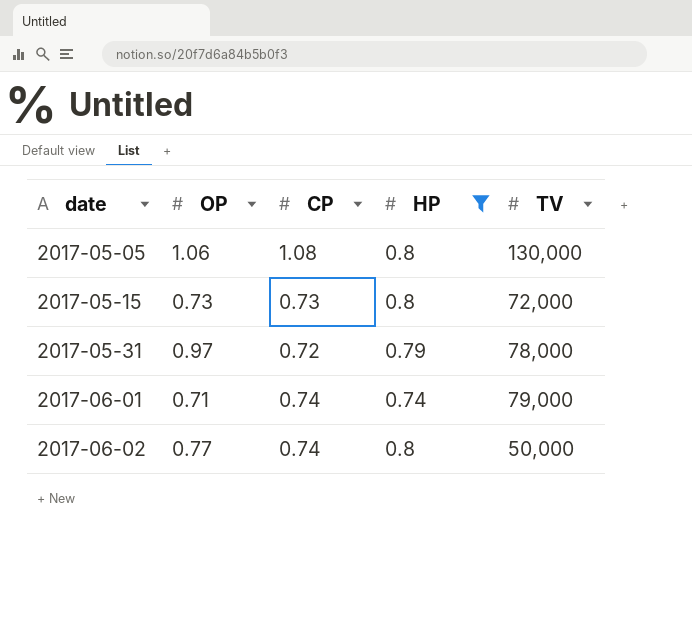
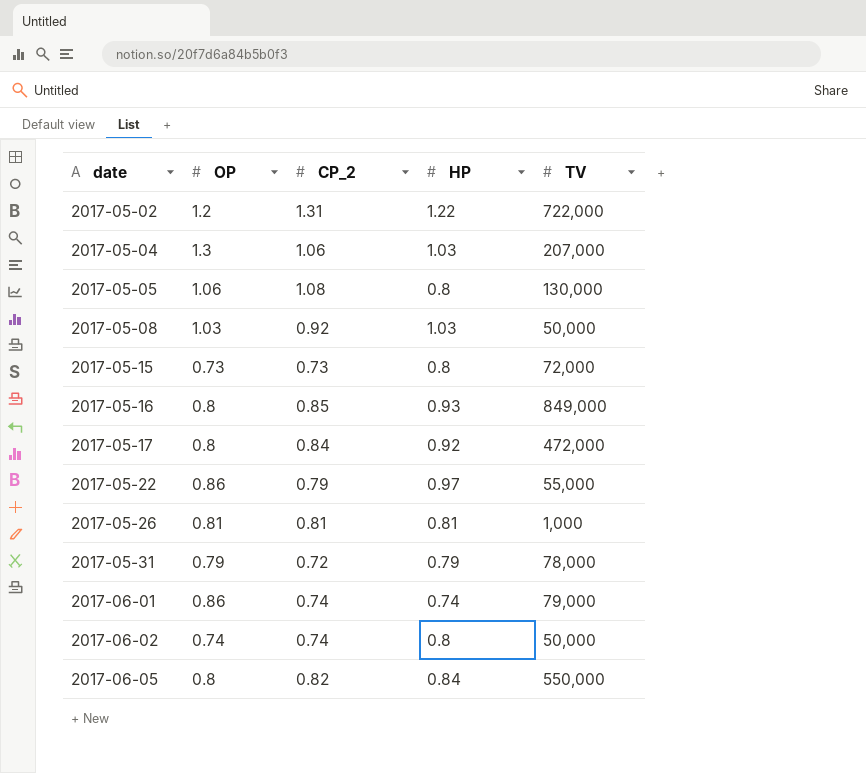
filter: HP <= 0.8 -> none
column name: CP -> CP_2
2017-05-31 | OP: 0.97 -> 0.79
2017-06-01 | OP: 0.71 -> 0.86
2017-06-02 | OP: 0.77 -> 0.74

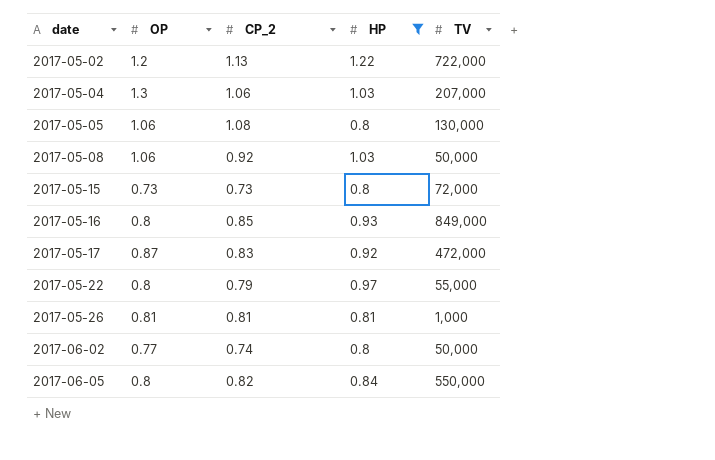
filter: none -> HP >= 0.8
2017-05-02 | CP_2: 1.31 -> 1.13
2017-05-08 | OP: 1.03 -> 1.06
2017-05-17 | OP: 0.8 -> 0.87
2017-05-17 | CP_2: 0.84 -> 0.83
2017-05-22 | OP: 0.86 -> 0.8
2017-06-02 | OP: 0.74 -> 0.77

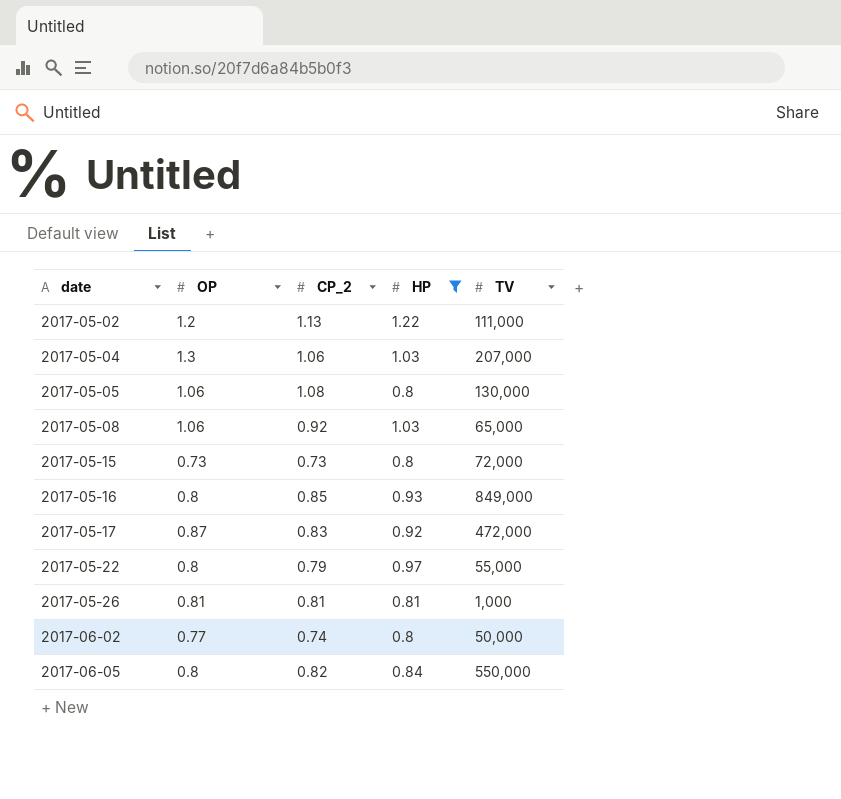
2017-05-02 | TV: 722,000 -> 111,000
2017-05-08 | TV: 50,000 -> 65,000

